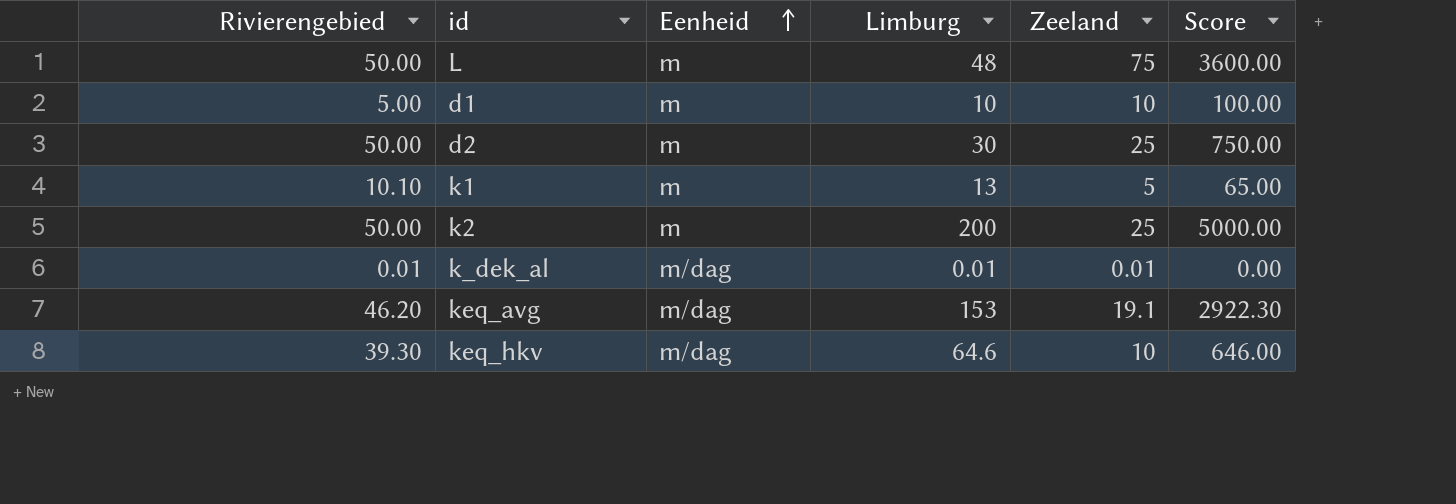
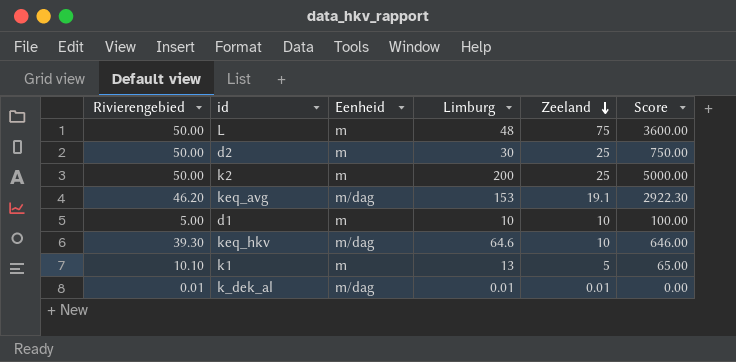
row order: Eenheid ascending -> Zeeland descending

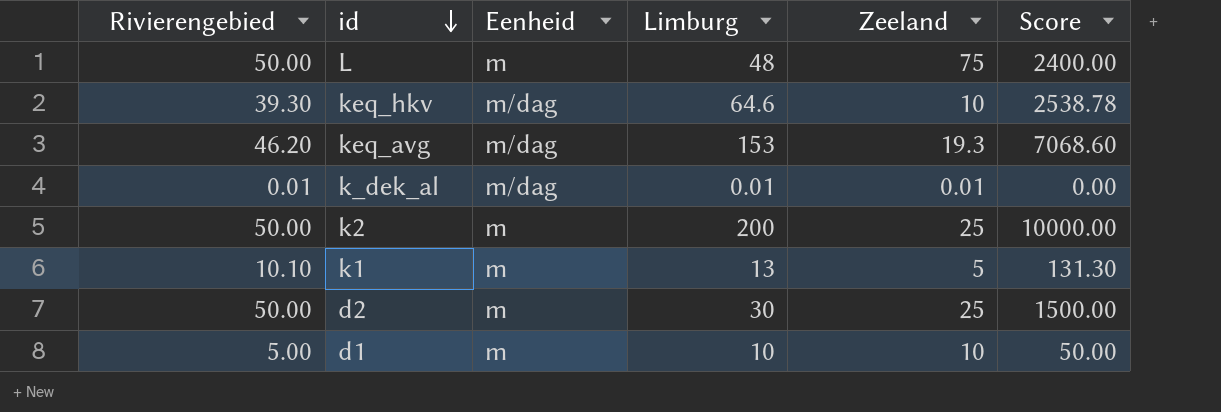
row order: Zeeland descending -> id descending
column Score | formula: [Limburg] * [Zeeland] -> [Rivierengebied] * [Limburg]
keq_avg | Zeeland: 19.1 -> 19.3

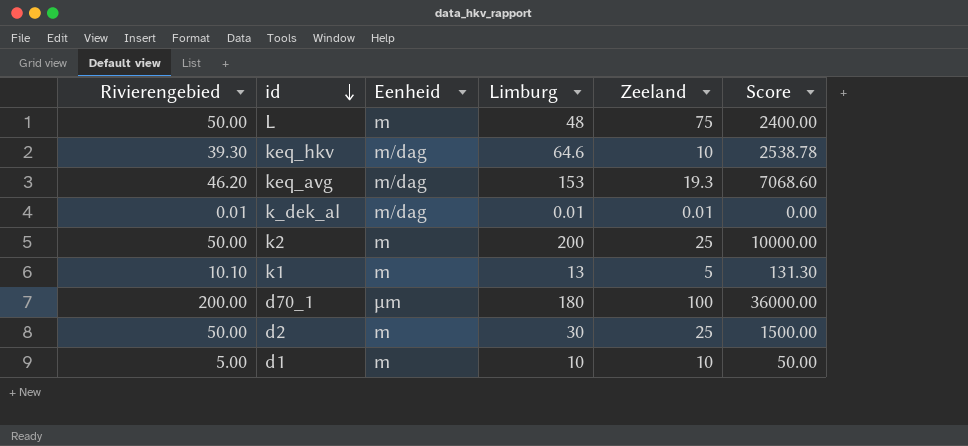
row d70_1: none -> 200.00 | μm | 180 | 100 | 36000.00

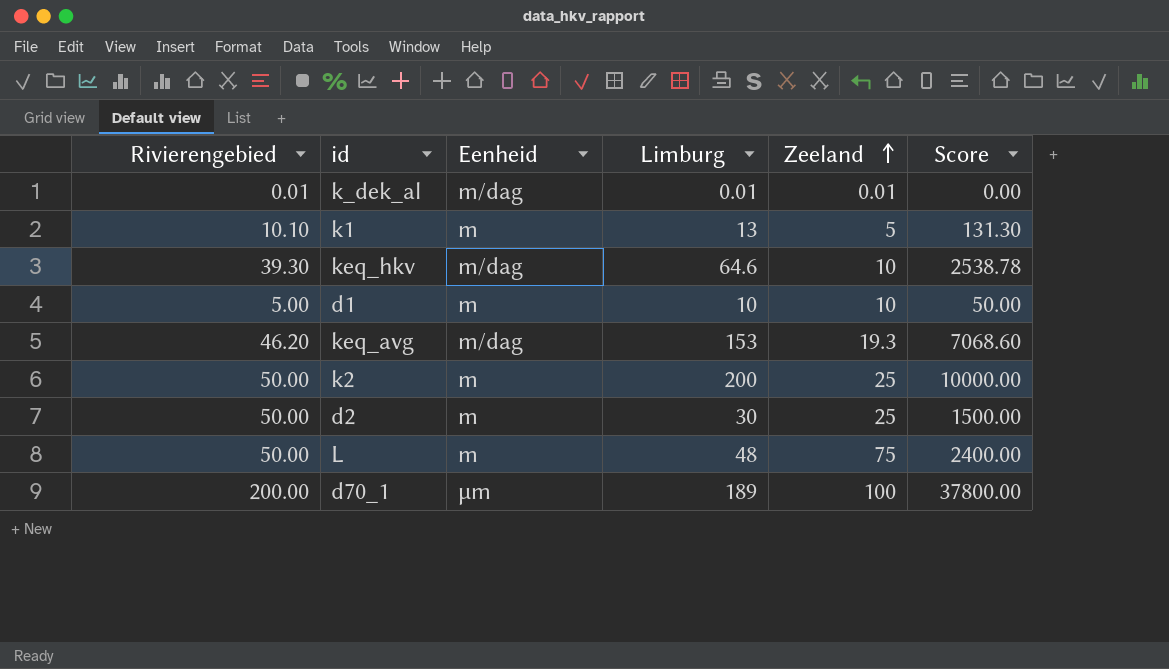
row order: id descending -> Zeeland ascending
d70_1 | Limburg: 180 -> 189
d70_1 | Score: 36000.00 -> 37800.00

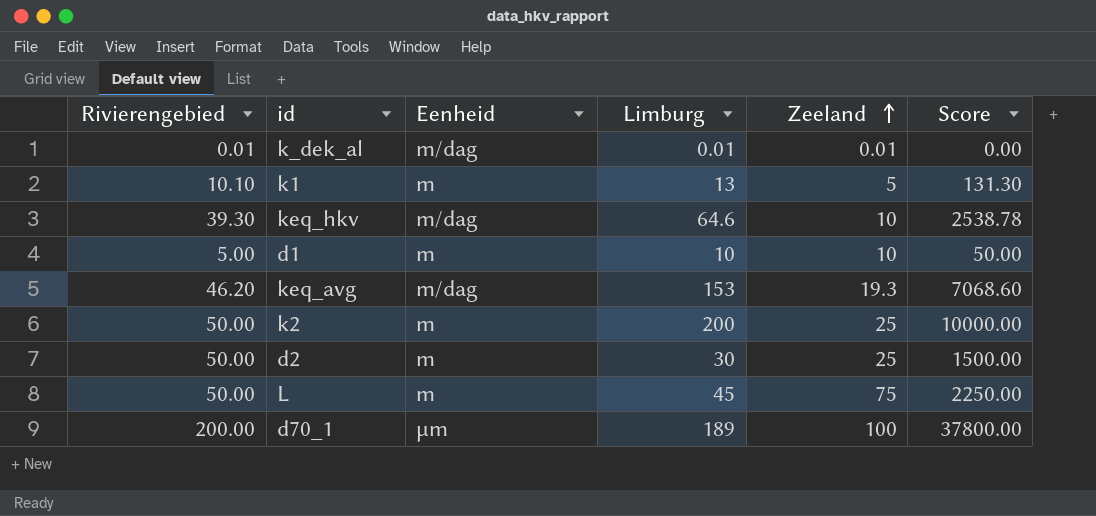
L | Limburg: 48 -> 45
L | Score: 2400.00 -> 2250.00

